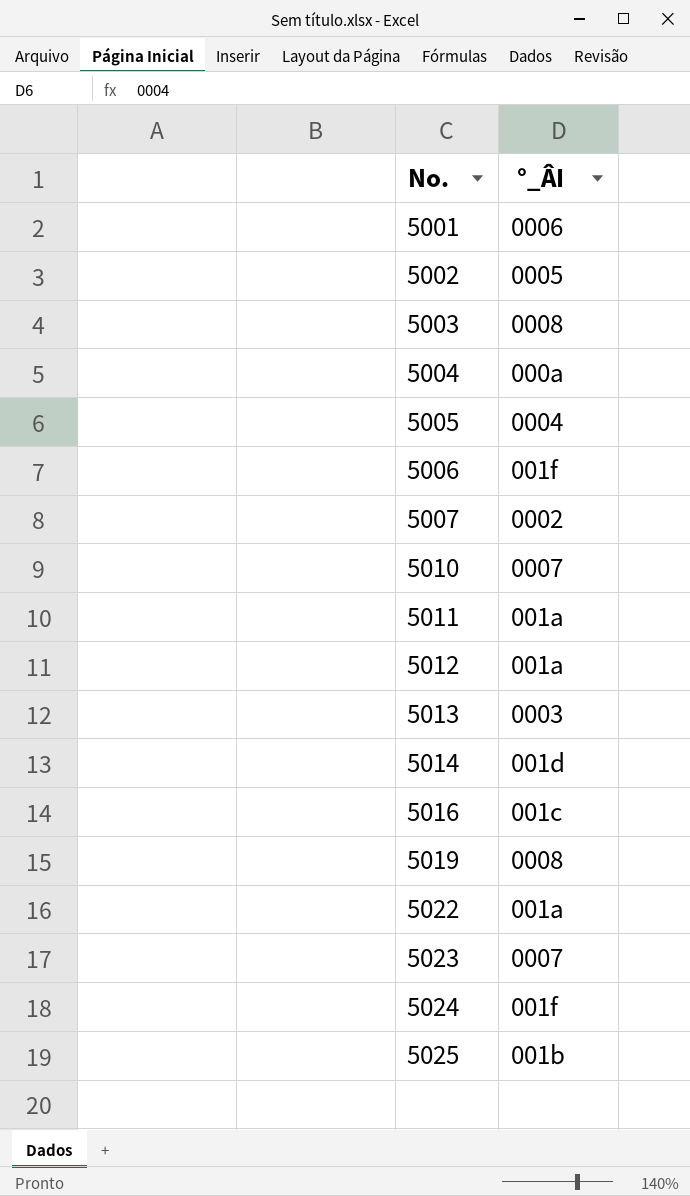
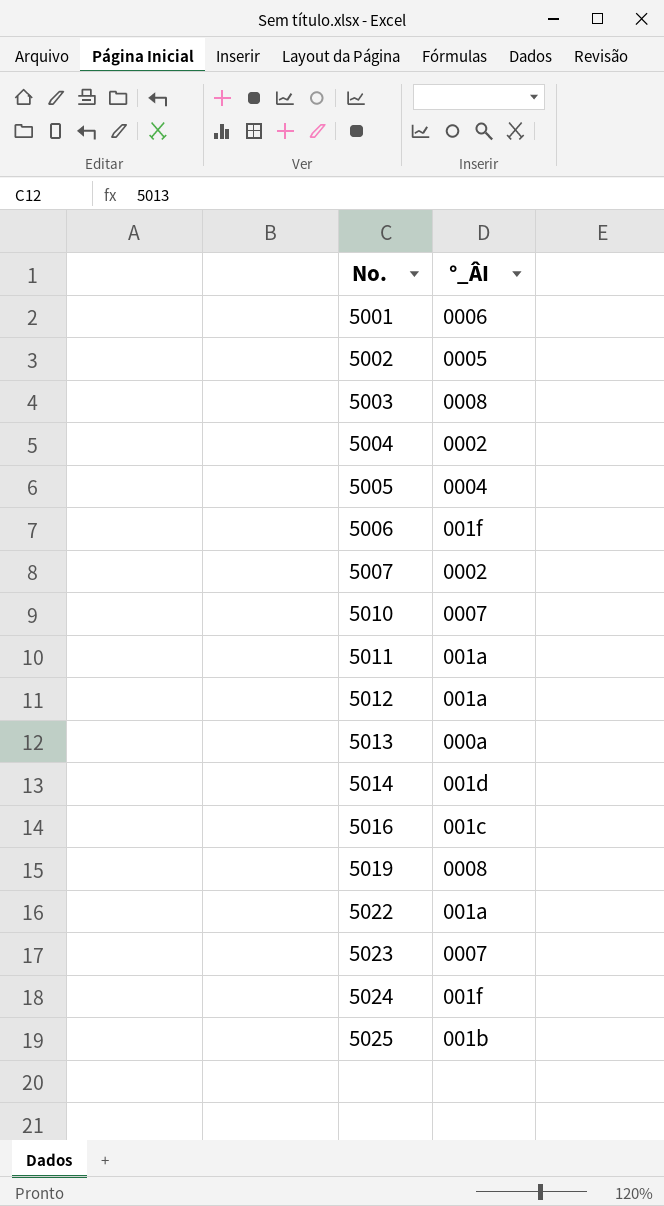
5004 | °_ÂI: 000a -> 0002
5013 | °_ÂI: 0003 -> 000a

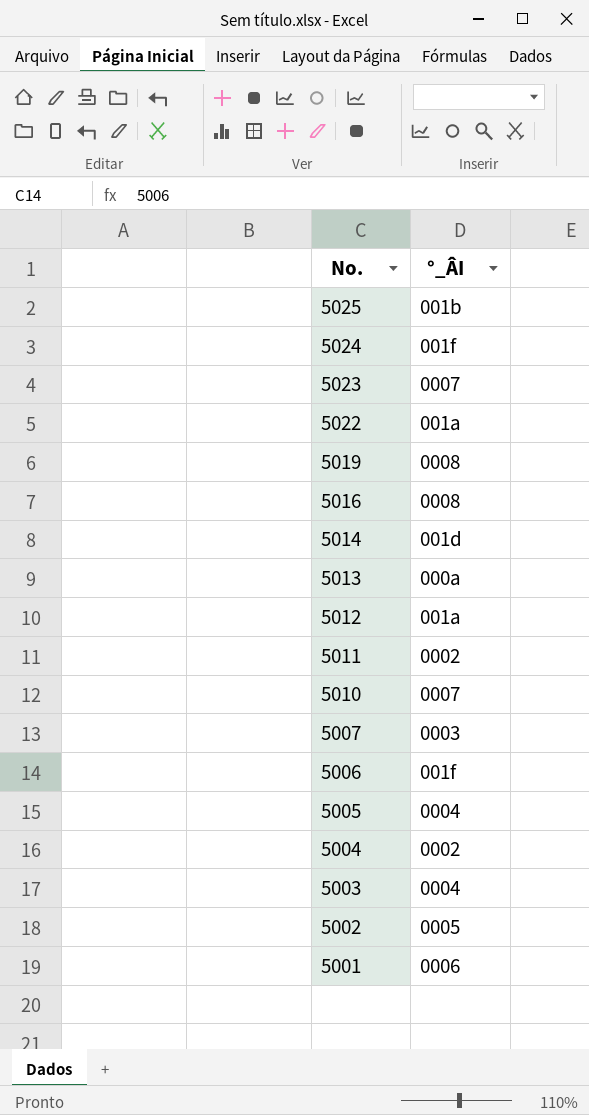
row order: No. ascending -> No. descending
5016 | °_ÂI: 001c -> 0008
5011 | °_ÂI: 001a -> 0002
5007 | °_ÂI: 0002 -> 0003
5003 | °_ÂI: 0008 -> 0004

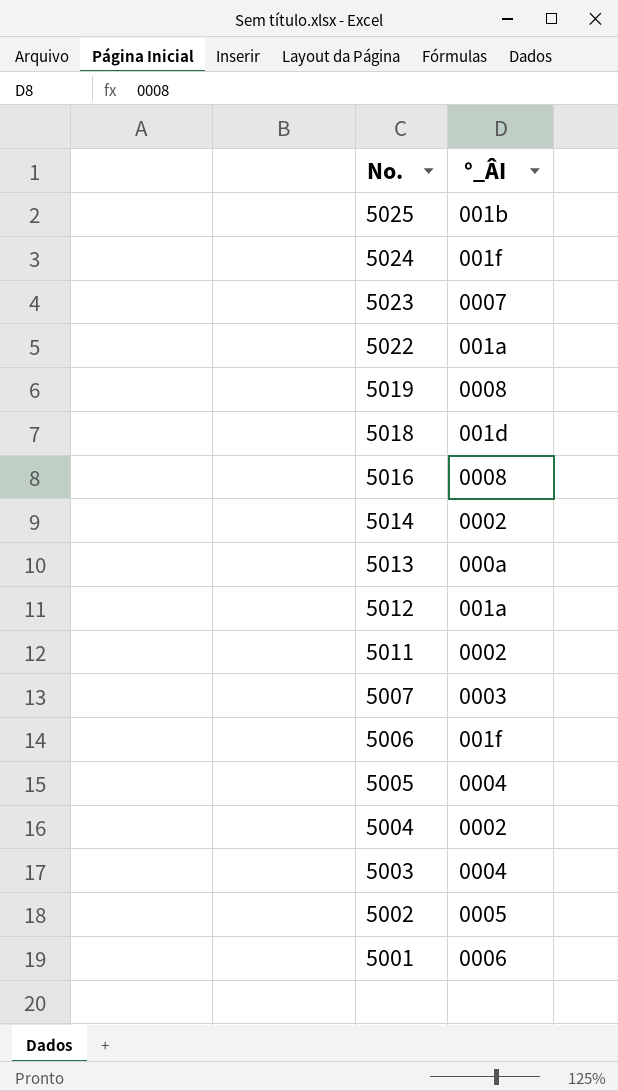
row 5010: 0007 -> none
row 5018: none -> 001d
5014 | °_ÂI: 001d -> 0002

